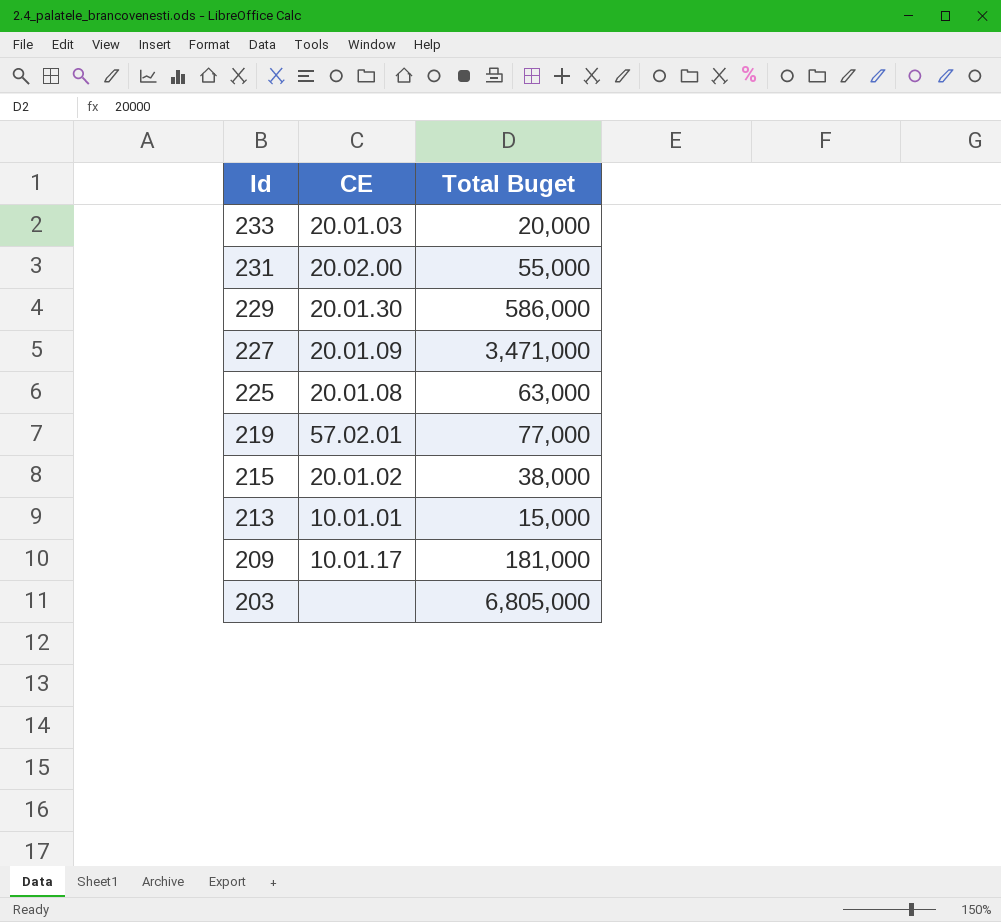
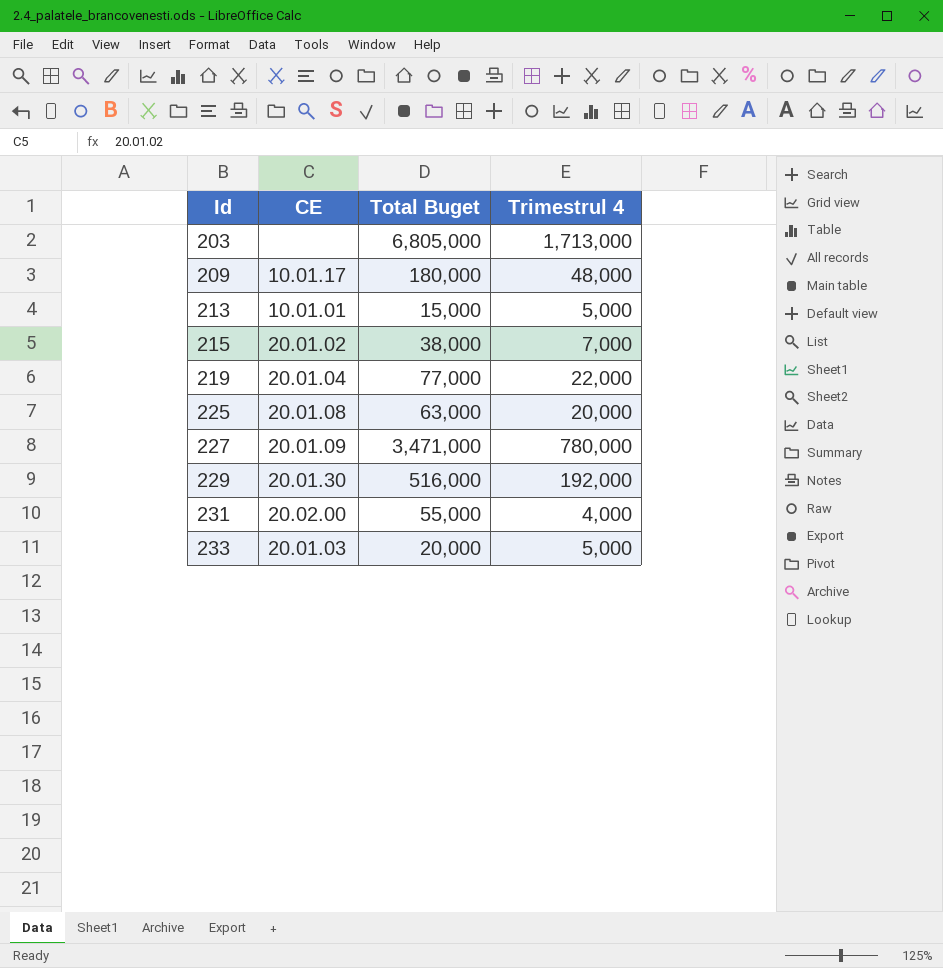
row order: Id descending -> Id ascending
column Trimestrul 4 | position: none -> 4
209 | Total Buget: 181,000 -> 180,000
219 | CE: 57.02.01 -> 20.01.04
229 | Total Buget: 586,000 -> 516,000

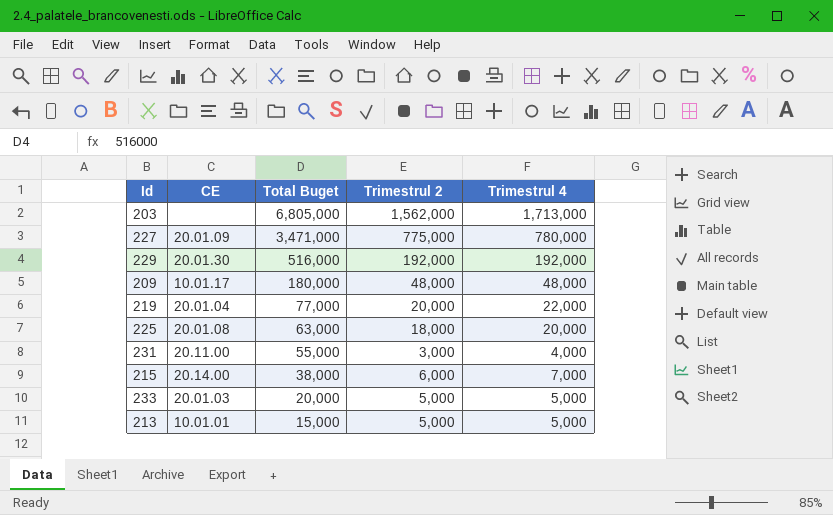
row order: Id ascending -> Total Buget descending
column Trimestrul 2 | position: none -> 4
231 | CE: 20.02.00 -> 20.11.00
215 | CE: 20.01.02 -> 20.14.00

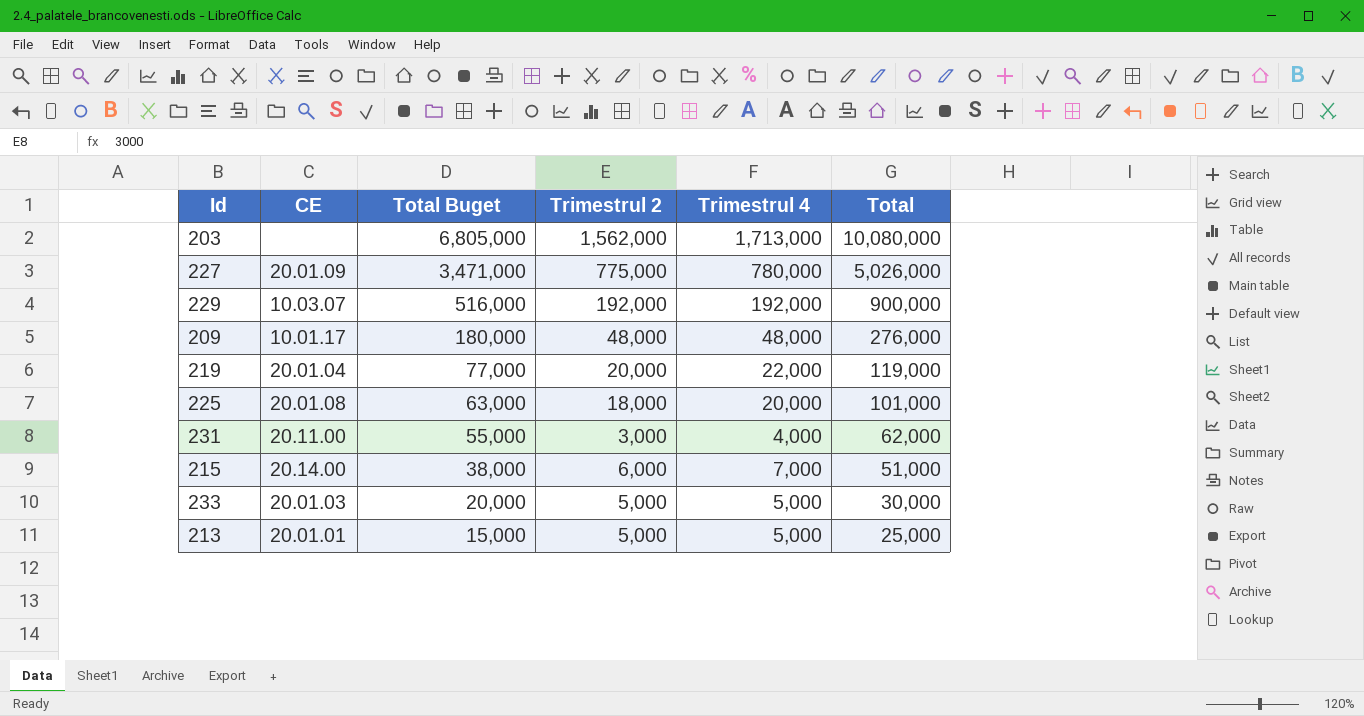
column Total | formula: none -> [Total Buget] + [Trimestrul 2] + [Trimestrul 4]
229 | CE: 20.01.30 -> 10.03.07
213 | CE: 10.01.01 -> 20.01.01

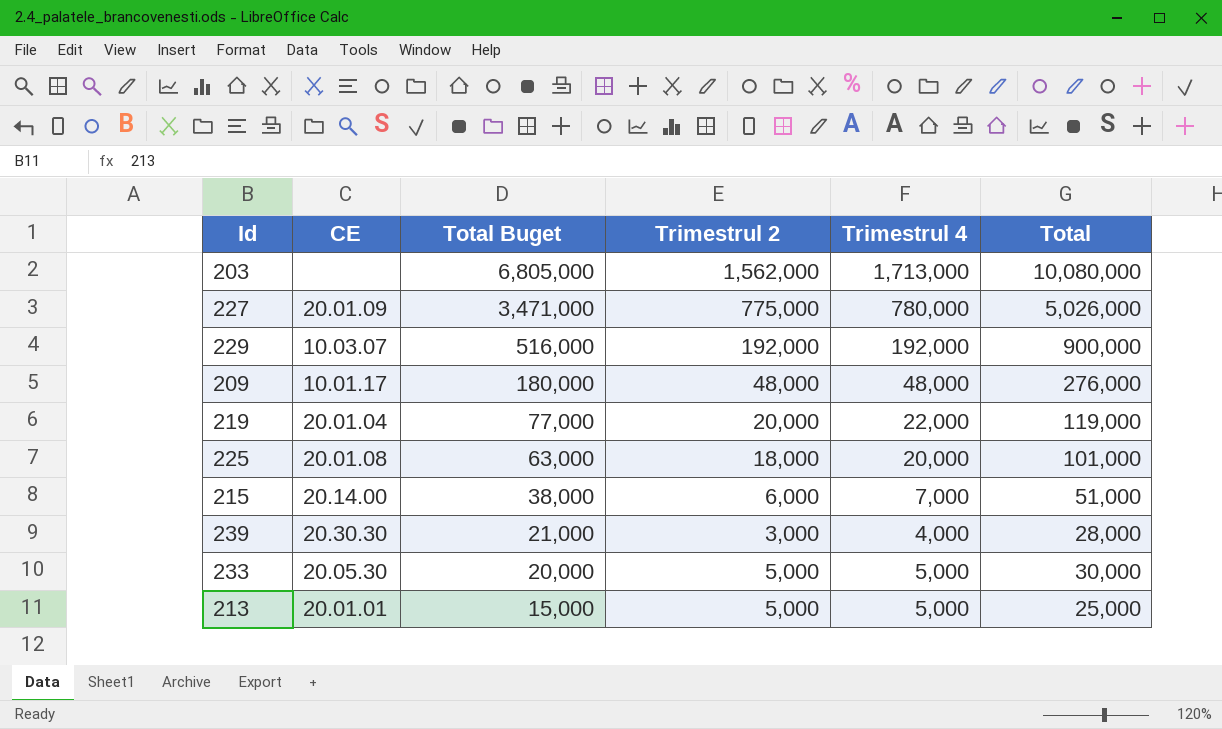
row 231: 20.11.00 | 55,000 | 3,000 | 4,000 | 62,000 -> none
row 239: none -> 20.30.30 | 21,000 | 3,000 | 4,000 | 28,000
233 | CE: 20.01.03 -> 20.05.30

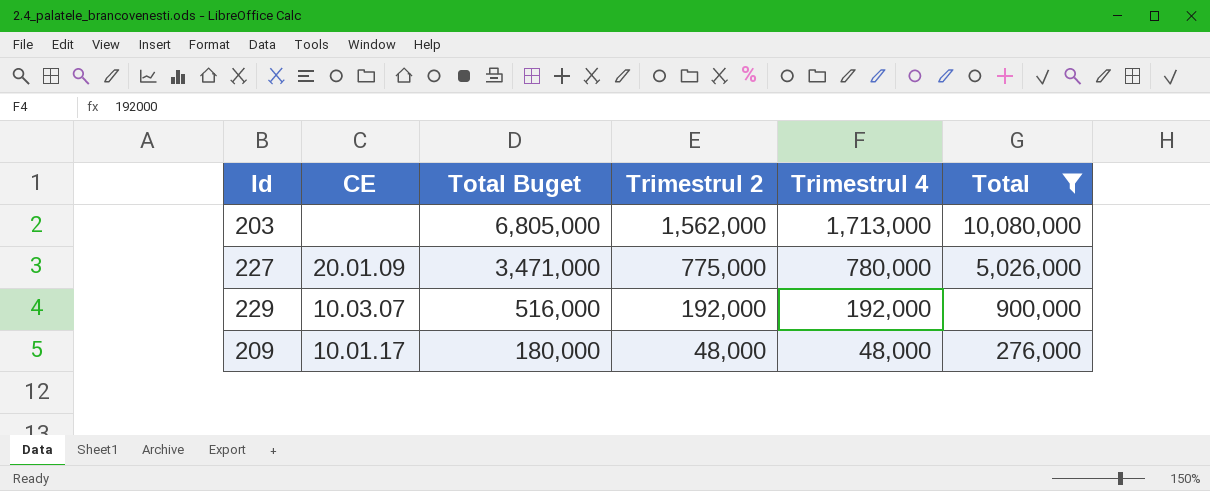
filter: none -> Total >= 276,000

